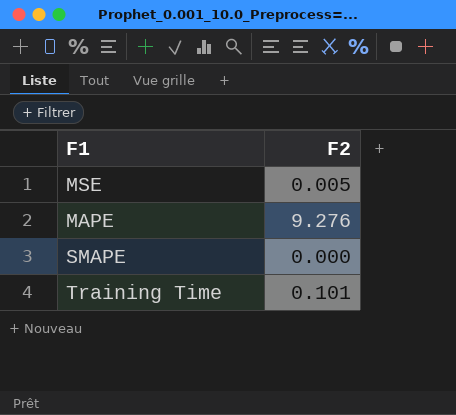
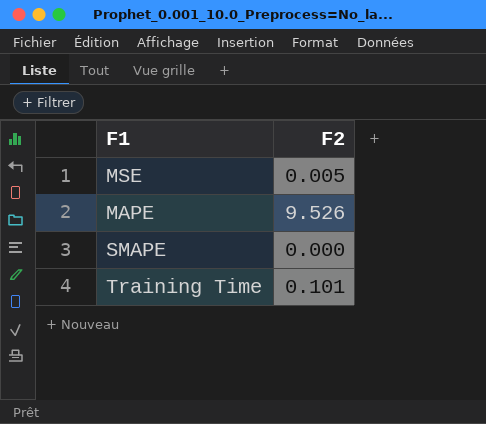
MAPE | F2: 9.276 -> 9.526

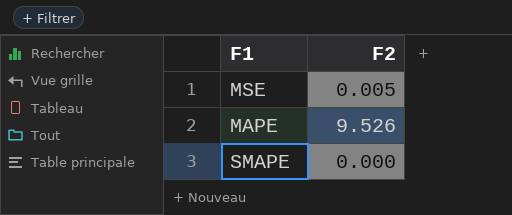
row Training Time: 0.101 -> none

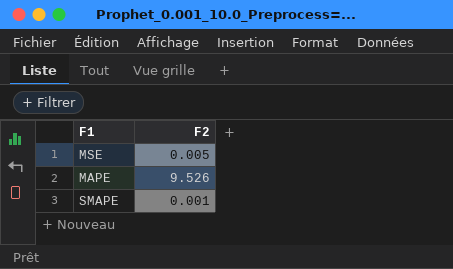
SMAPE | F2: 0.000 -> 0.001

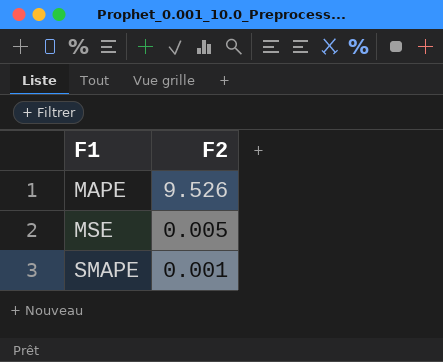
row order: none -> F1 ascending

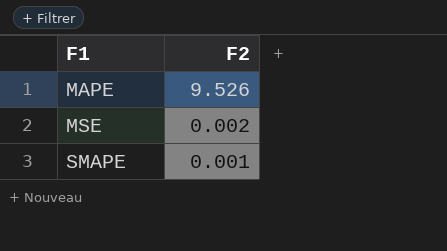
MSE | F2: 0.005 -> 0.002

